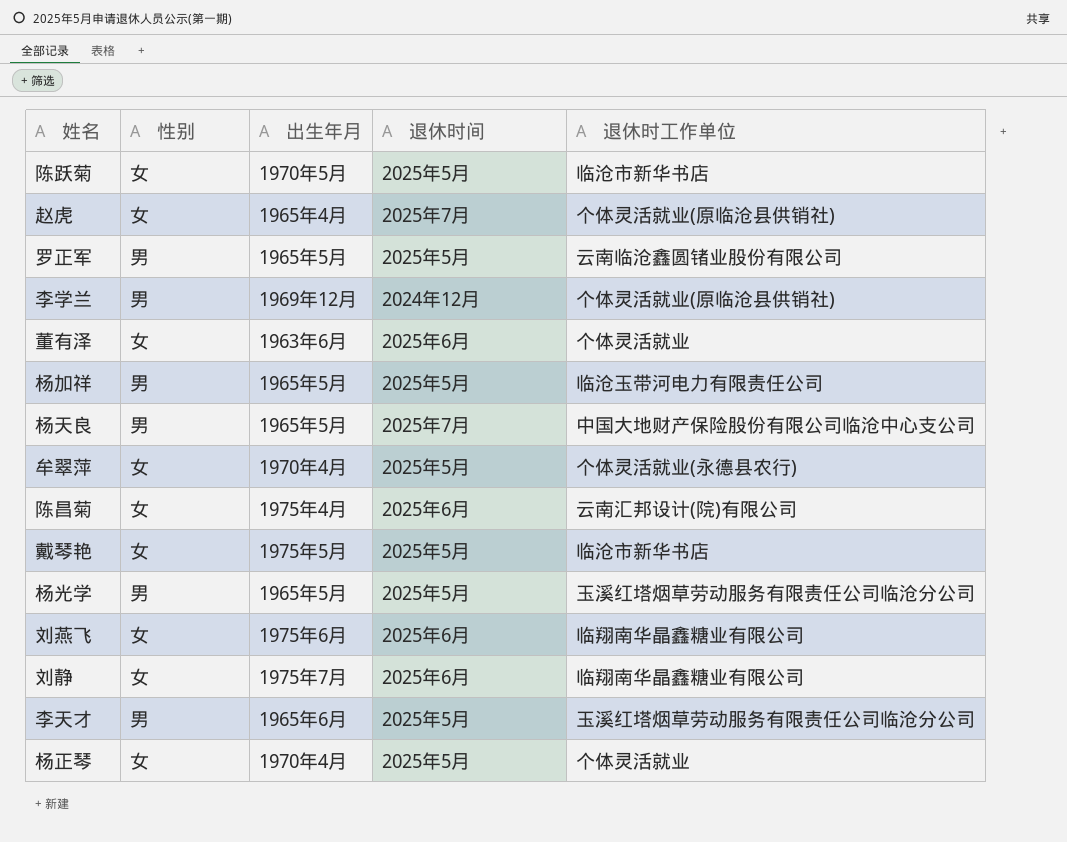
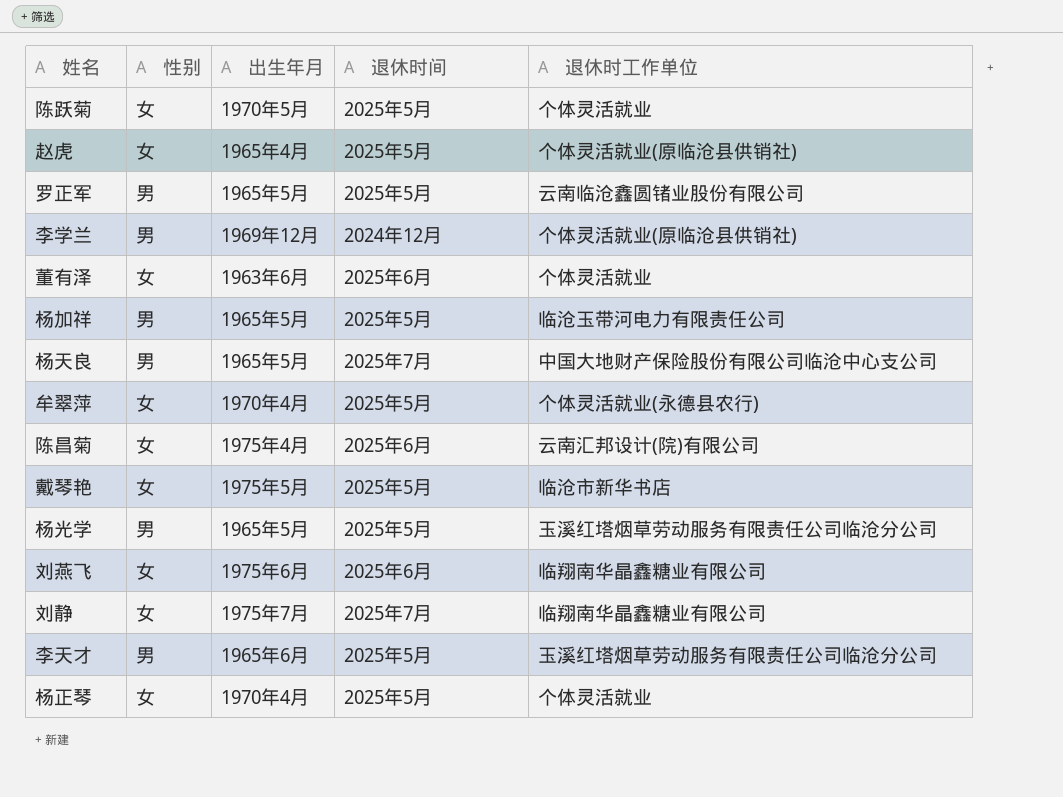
陈跃菊 | 退休时工作单位: 临沧市新华书店 -> 个体灵活就业
赵虎 | 退休时间: 2025年7月 -> 2025年5月
刘静 | 退休时间: 2025年6月 -> 2025年7月

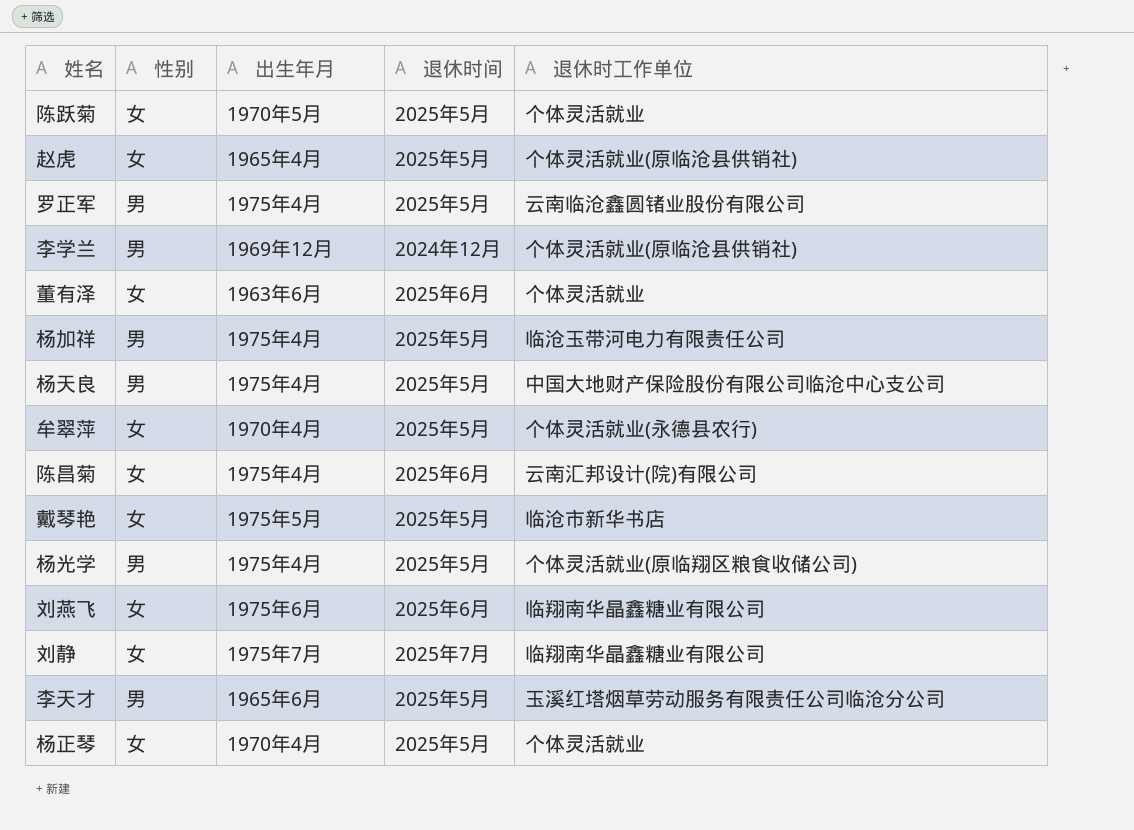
罗正军 | 出生年月: 1965年5月 -> 1975年4月
杨加祥 | 出生年月: 1965年5月 -> 1975年4月
杨天良 | 出生年月: 1965年5月 -> 1975年4月
杨天良 | 退休时间: 2025年7月 -> 2025年5月
杨光学 | 出生年月: 1965年5月 -> 1975年4月
杨光学 | 退休时工作单位: 玉溪红塔烟草劳动服务有限责任公司临沧分公司 -> 个体灵活就业(原临翔区粮食收储公司)

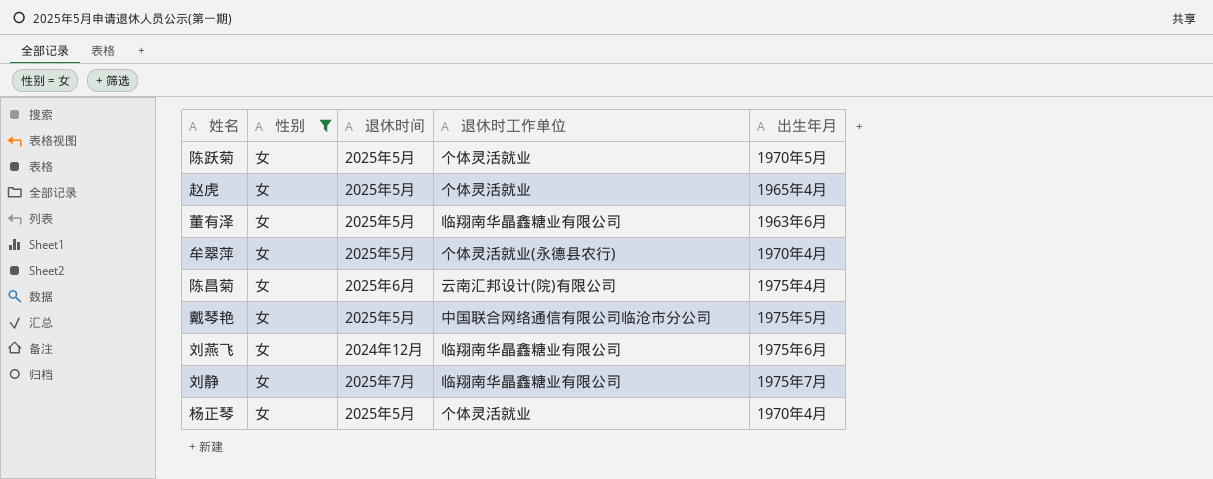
filter: none -> 性别 = 女
column 出生年月 | position: 3 -> 5
赵虎 | 退休时工作单位: 个体灵活就业(原临沧县供销社) -> 个体灵活就业
董有泽 | 退休时间: 2025年6月 -> 2025年5月
董有泽 | 退休时工作单位: 个体灵活就业 -> 临翔南华晶鑫糖业有限公司
戴琴艳 | 退休时工作单位: 临沧市新华书店 -> 中国联合网络通信有限公司临沧市分公司
刘燕飞 | 退休时间: 2025年6月 -> 2024年12月

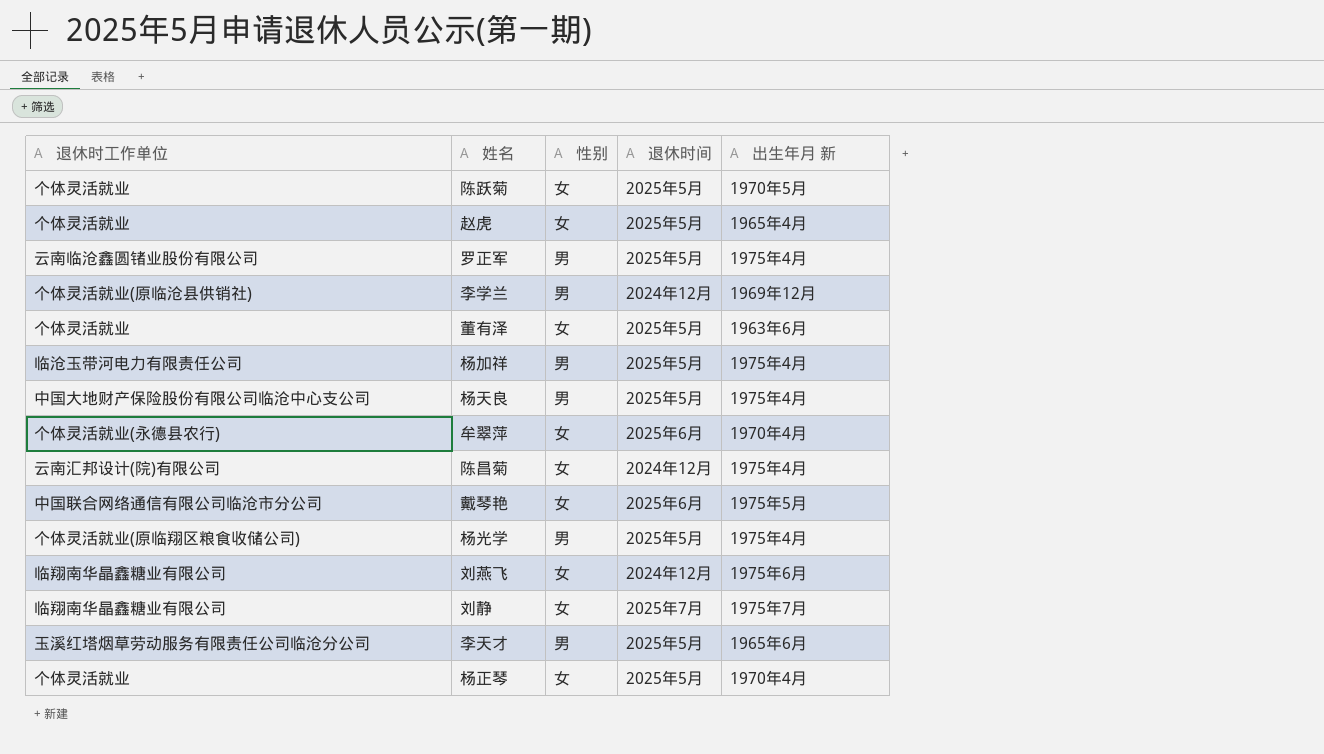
filter: 性别 = 女 -> none
column 退休时工作单位 | position: 4 -> 1
column name: 出生年月 -> 出生年月 新
董有泽 | 退休时工作单位: 临翔南华晶鑫糖业有限公司 -> 个体灵活就业
牟翠萍 | 退休时间: 2025年5月 -> 2025年6月
陈昌菊 | 退休时间: 2025年6月 -> 2024年12月
戴琴艳 | 退休时间: 2025年5月 -> 2025年6月

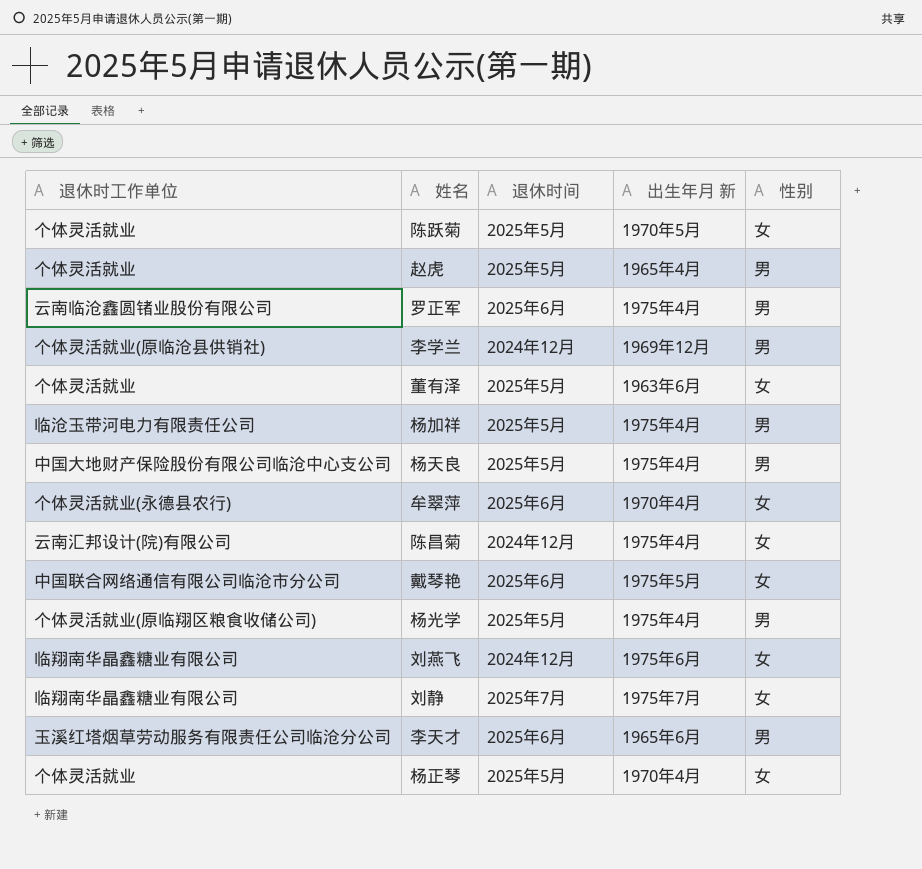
column 性别 | position: 3 -> 5
赵虎 | 性别: 女 -> 男
罗正军 | 退休时间: 2025年5月 -> 2025年6月
李天才 | 退休时间: 2025年5月 -> 2025年6月

